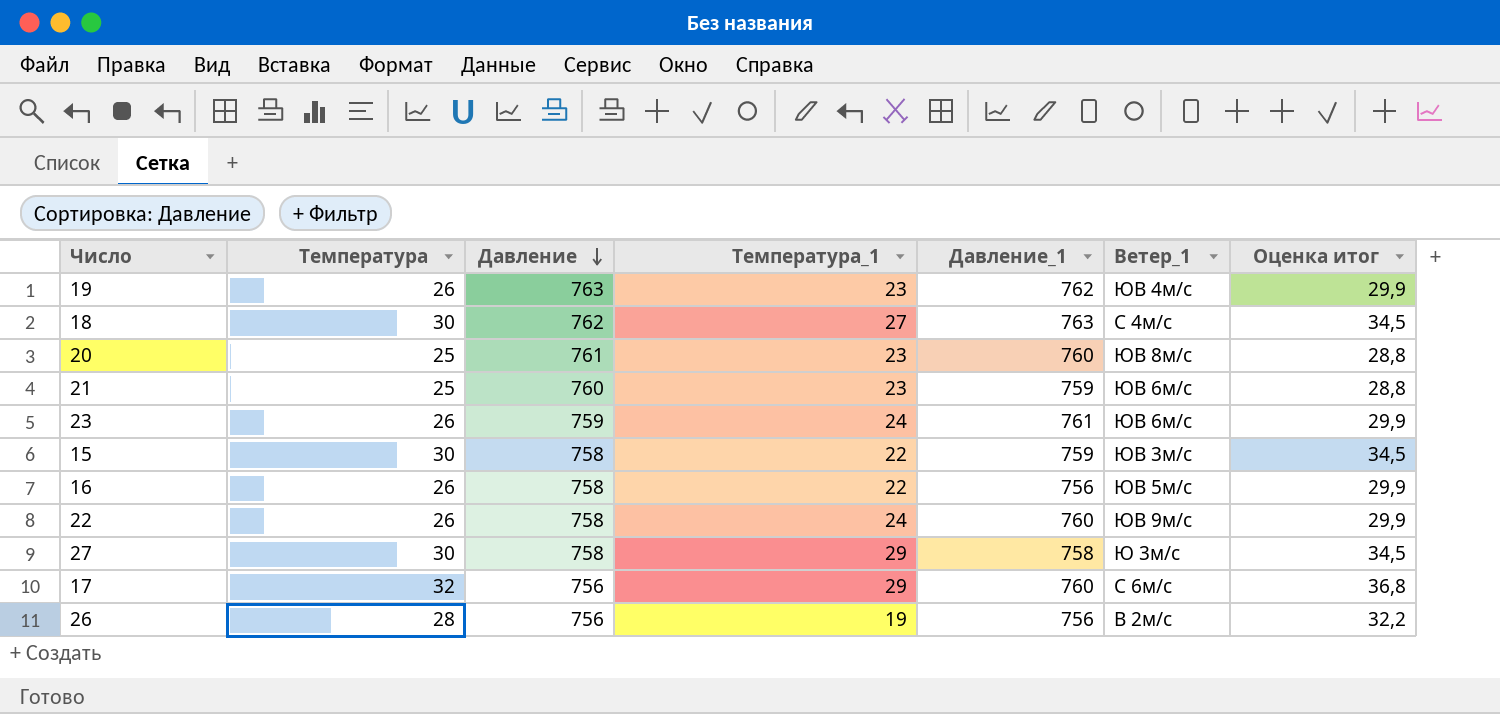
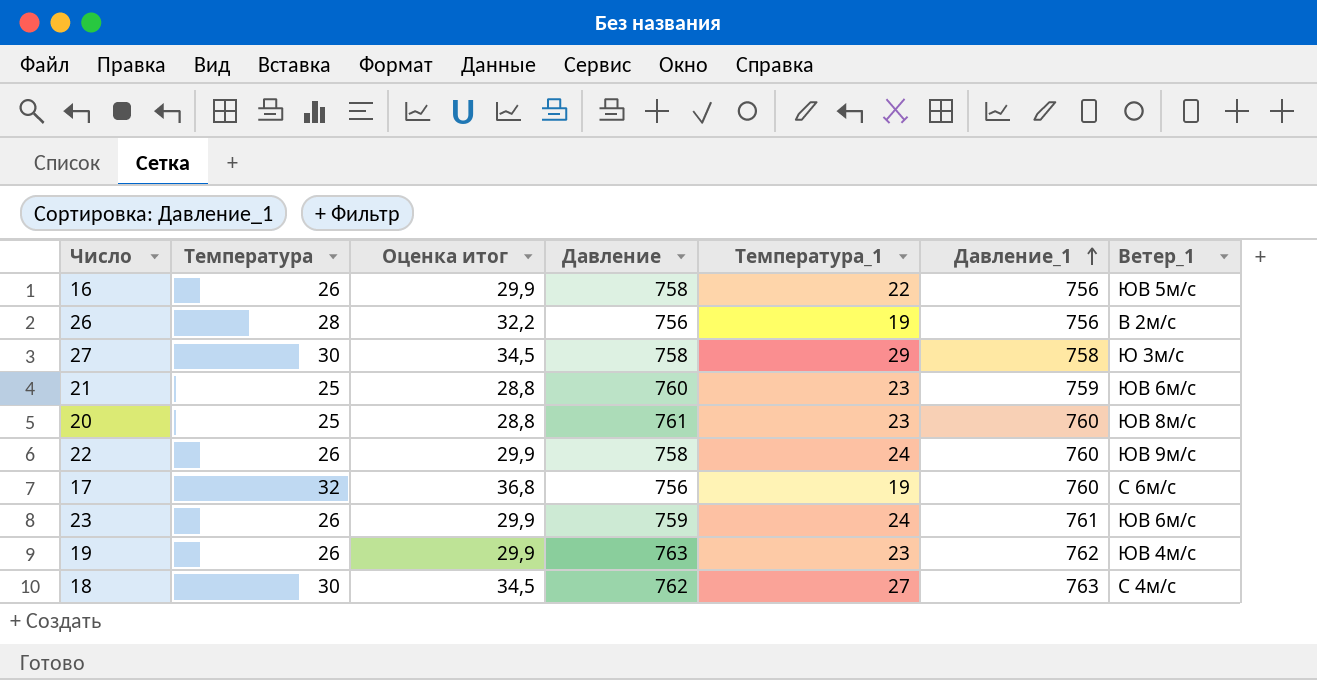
row order: Давление descending -> Давление_1 ascending
column Оценка итог | position: 7 -> 3
row 15: 30 | 758 | 22 | 759 | ЮВ 3м/с | 34,5 -> none
17 | Температура_1: 29 -> 19

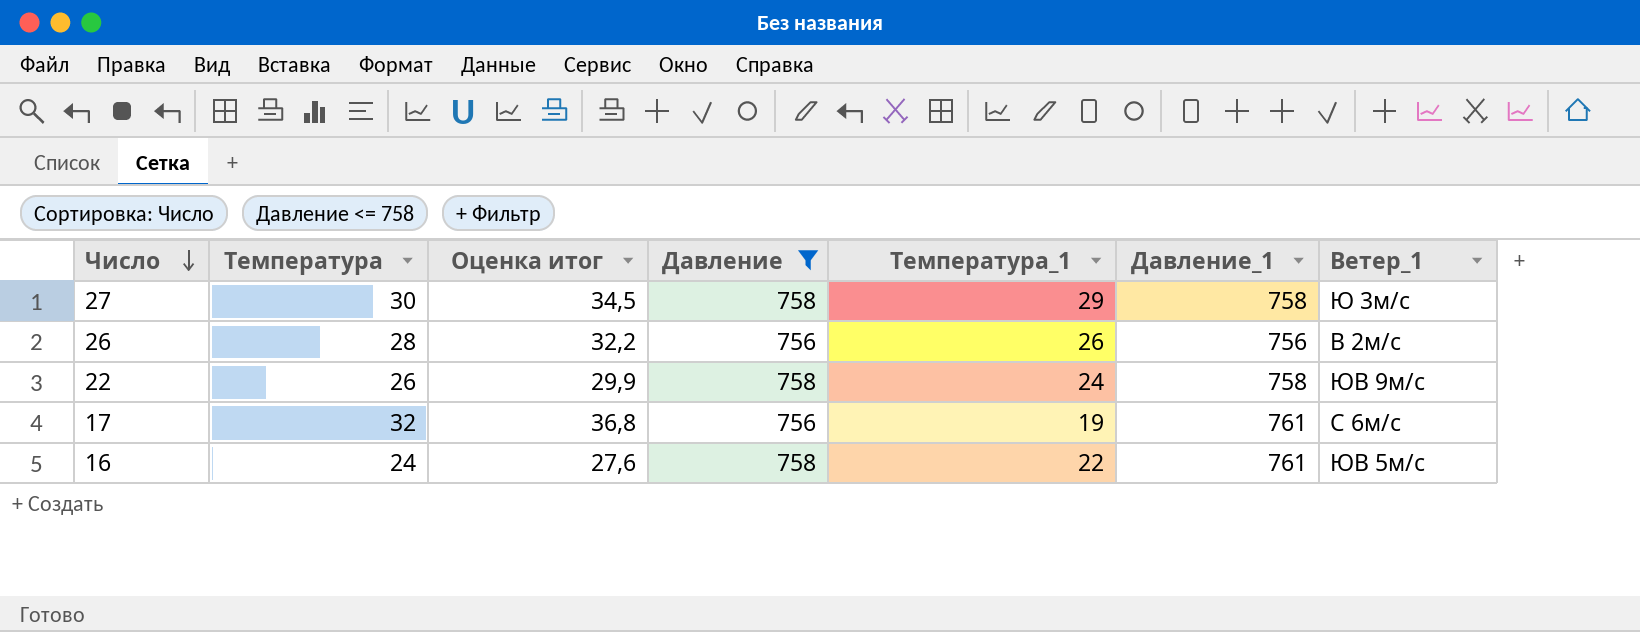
filter: none -> Давление <= 758
row order: Давление_1 ascending -> Число descending
26 | Температура_1: 19 -> 26
22 | Давление_1: 760 -> 758
17 | Давление_1: 760 -> 761
16 | Температура: 26 -> 24
16 | Оценка итог: 29,9 -> 27,6
16 | Давление_1: 756 -> 761

